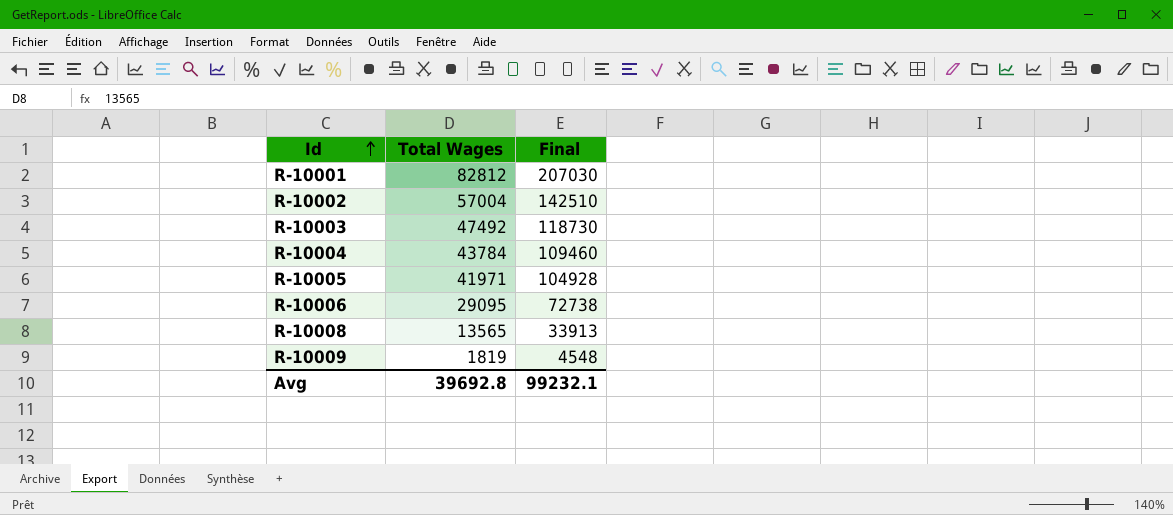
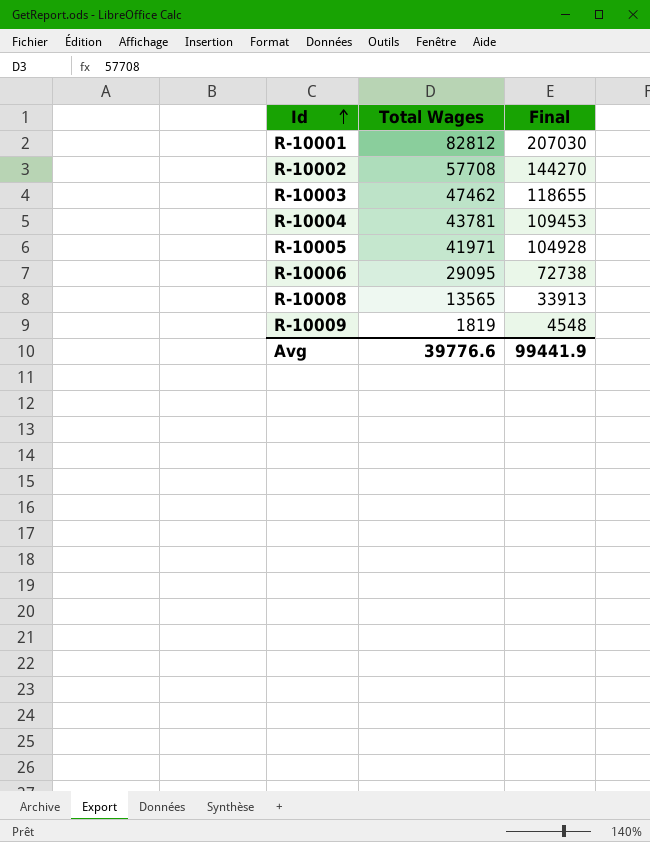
R-10002 | Total Wages: 57004 -> 57708
R-10002 | Final: 142510 -> 144270
R-10003 | Total Wages: 47492 -> 47462
R-10003 | Final: 118730 -> 118655
R-10004 | Total Wages: 43784 -> 43781
R-10004 | Final: 109460 -> 109453
Avg | Total Wages: 39692.8 -> 39776.6
Avg | Final: 99232.1 -> 99441.9

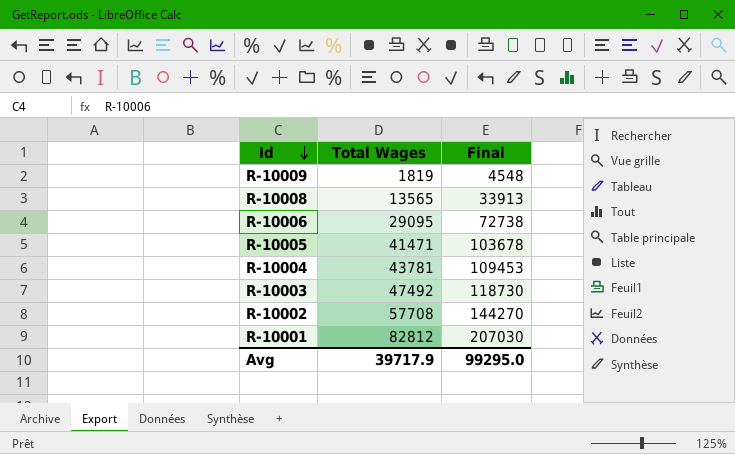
row order: Id ascending -> Id descending
R-10005 | Total Wages: 41971 -> 41471
R-10005 | Final: 104928 -> 103678
R-10003 | Total Wages: 47462 -> 47492
R-10003 | Final: 118655 -> 118730
Avg | Total Wages: 39776.6 -> 39717.9
Avg | Final: 99441.9 -> 99295.0

